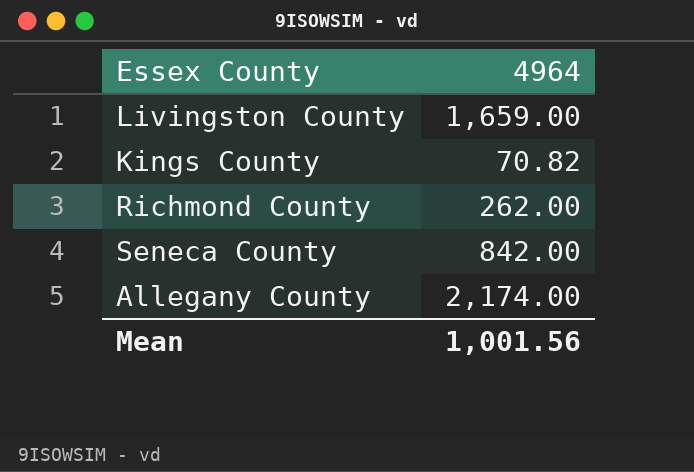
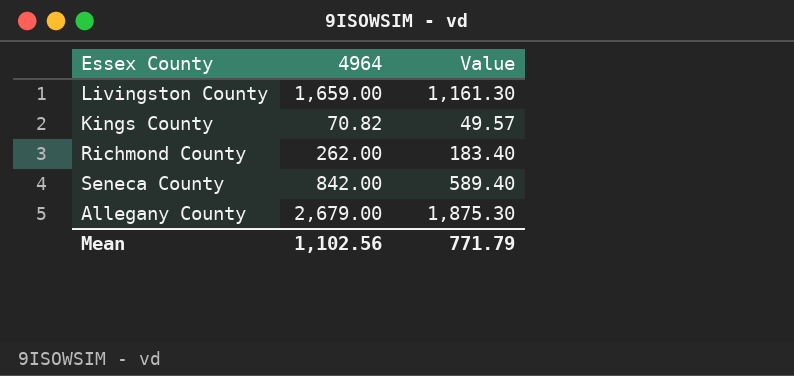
column Value | formula: none -> [4964] * 0.7
Allegany County | 4964: 2,174.00 -> 2,679.00
Mean | 4964: 1,001.56 -> 1,102.56

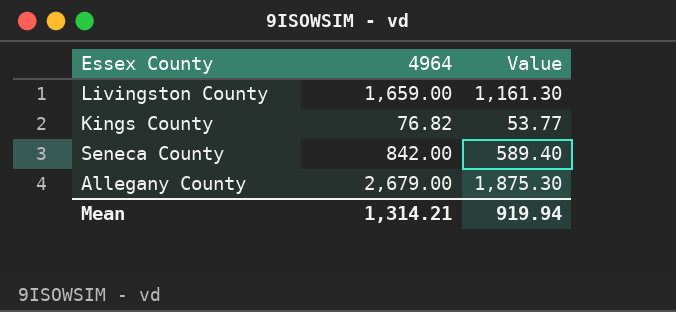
row Richmond County: 262.00 | 183.40 -> none
Kings County | 4964: 70.82 -> 76.82
Kings County | Value: 49.57 -> 53.77
Mean | 4964: 1,102.56 -> 1,314.21
Mean | Value: 771.79 -> 919.94

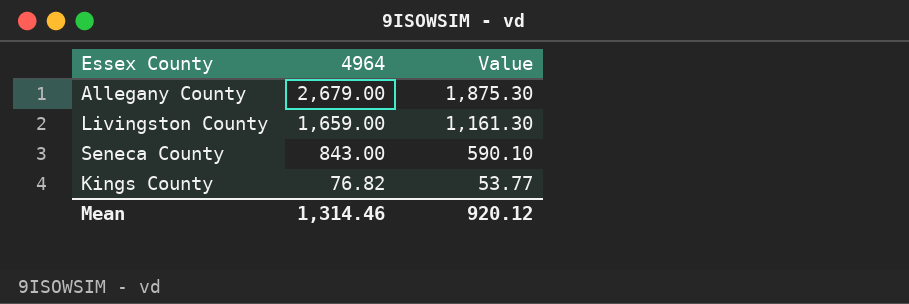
row order: none -> 4964 descending
Seneca County | 4964: 842.00 -> 843.00
Seneca County | Value: 589.40 -> 590.10
Mean | 4964: 1,314.21 -> 1,314.46
Mean | Value: 919.94 -> 920.12

